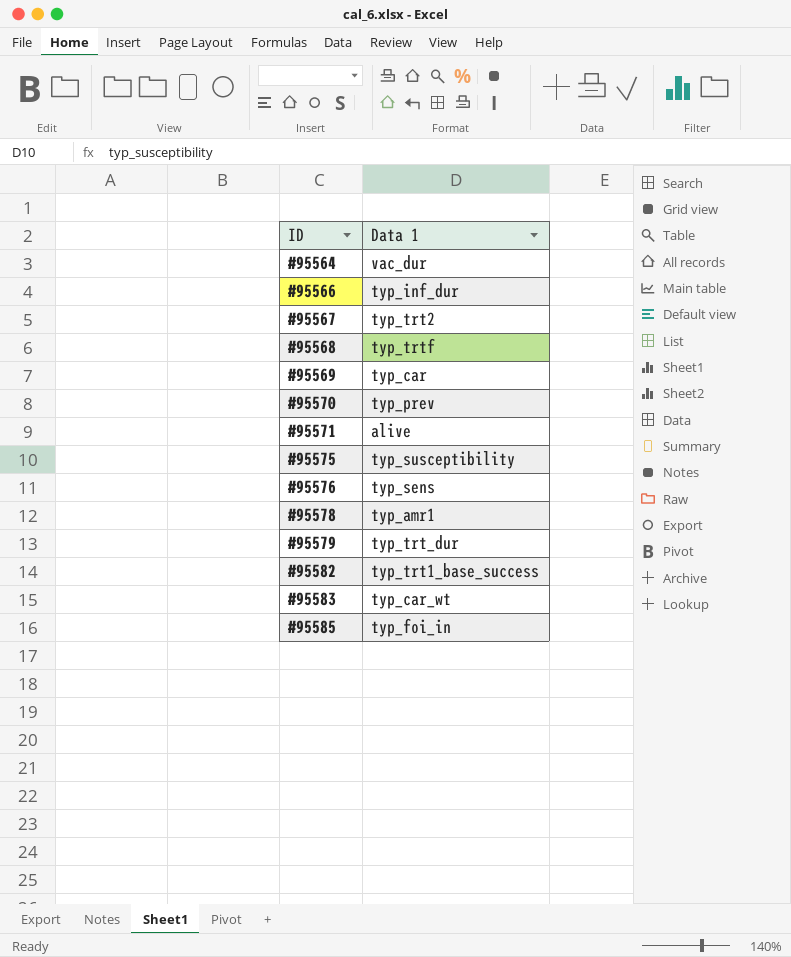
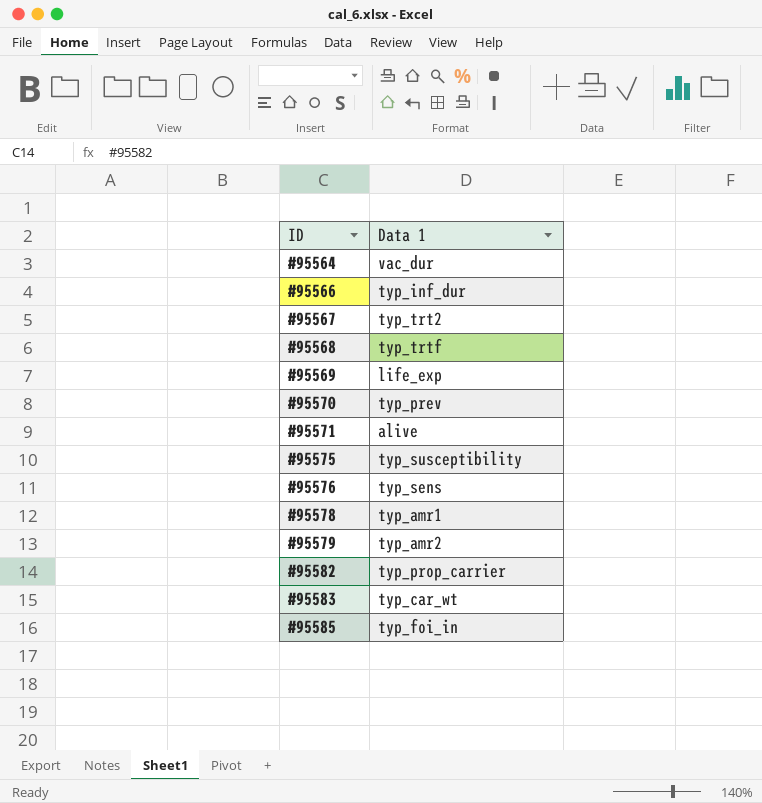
#95569 | Data 1: typ_car -> life_exp
#95579 | Data 1: typ_trt_dur -> typ_amr2
#95582 | Data 1: typ_trt1_base_success -> typ_prop_carrier

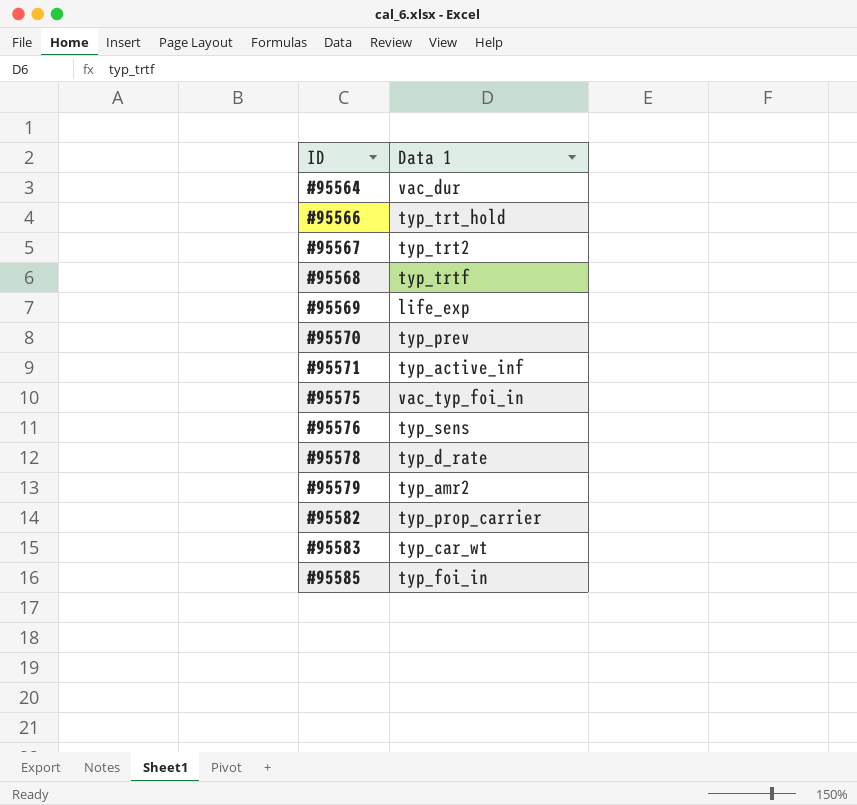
#95566 | Data 1: typ_inf_dur -> typ_trt_hold
#95571 | Data 1: alive -> typ_active_inf
#95575 | Data 1: typ_susceptibility -> vac_typ_foi_in
#95578 | Data 1: typ_amr1 -> typ_d_rate

